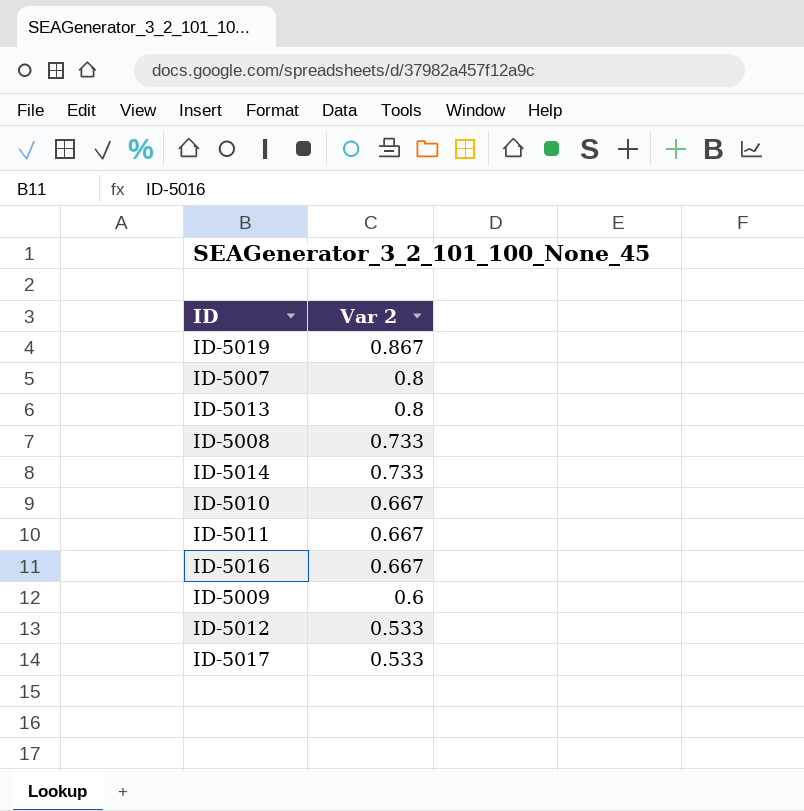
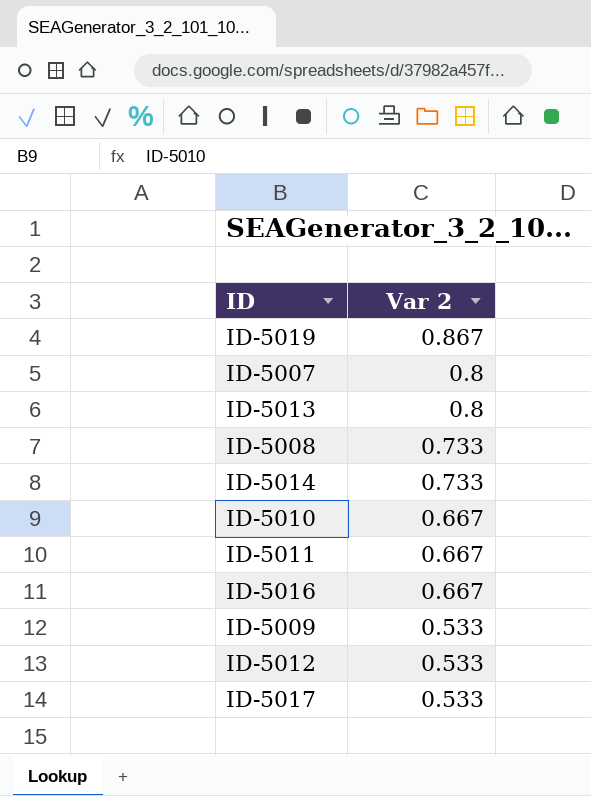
ID-5009 | Var 2: 0.6 -> 0.533

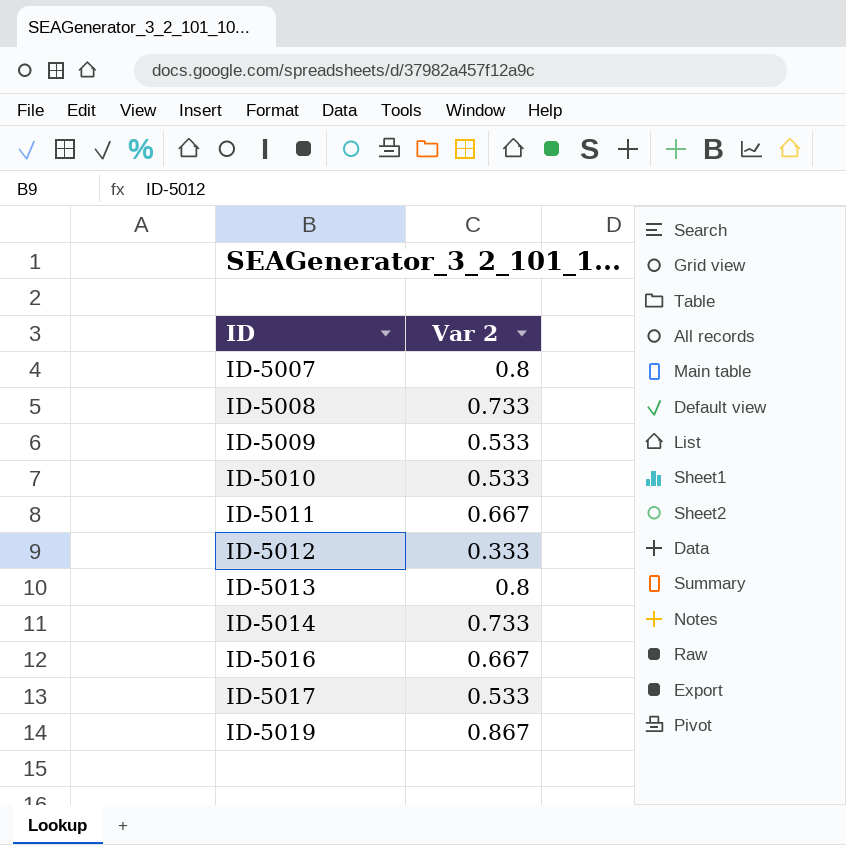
row order: Var 2 descending -> ID ascending
ID-5010 | Var 2: 0.667 -> 0.533
ID-5012 | Var 2: 0.533 -> 0.333

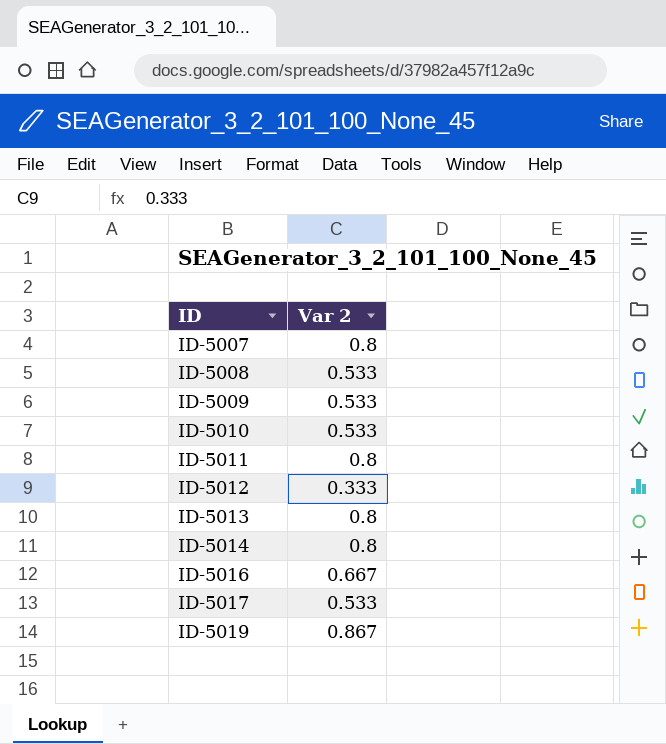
ID-5008 | Var 2: 0.733 -> 0.533
ID-5011 | Var 2: 0.667 -> 0.8
ID-5014 | Var 2: 0.733 -> 0.8

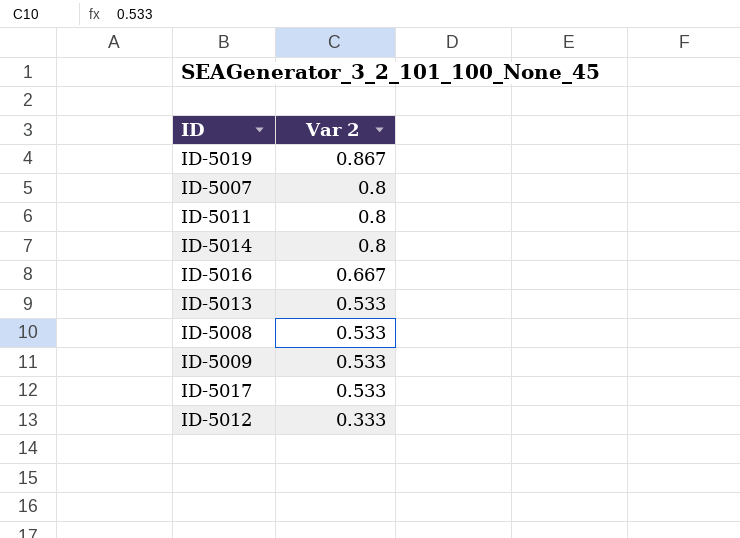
row order: ID ascending -> Var 2 descending
row ID-5010: 0.533 -> none
ID-5013 | Var 2: 0.8 -> 0.533

